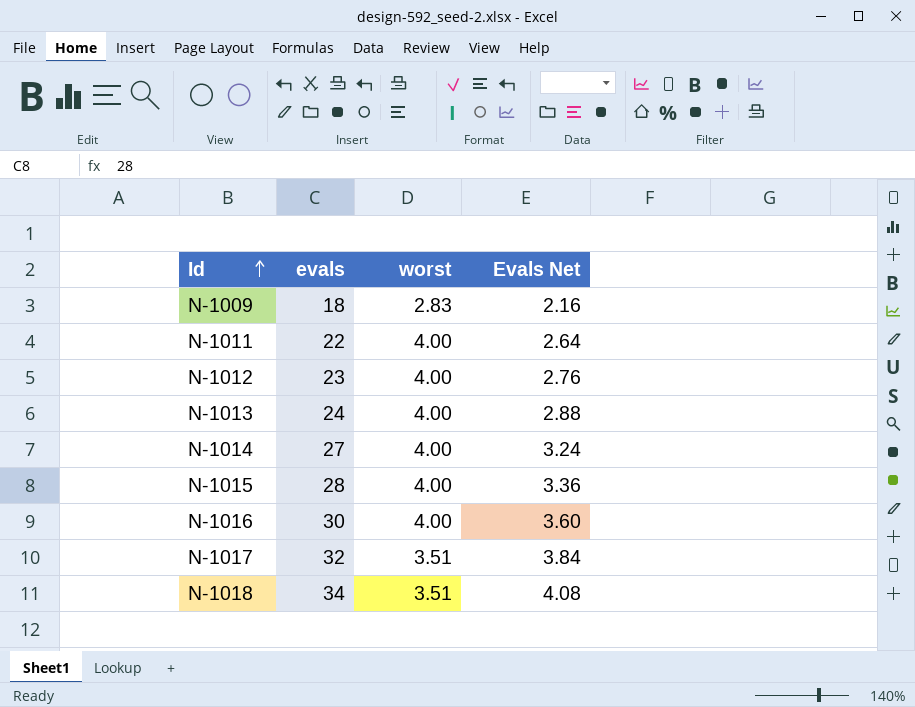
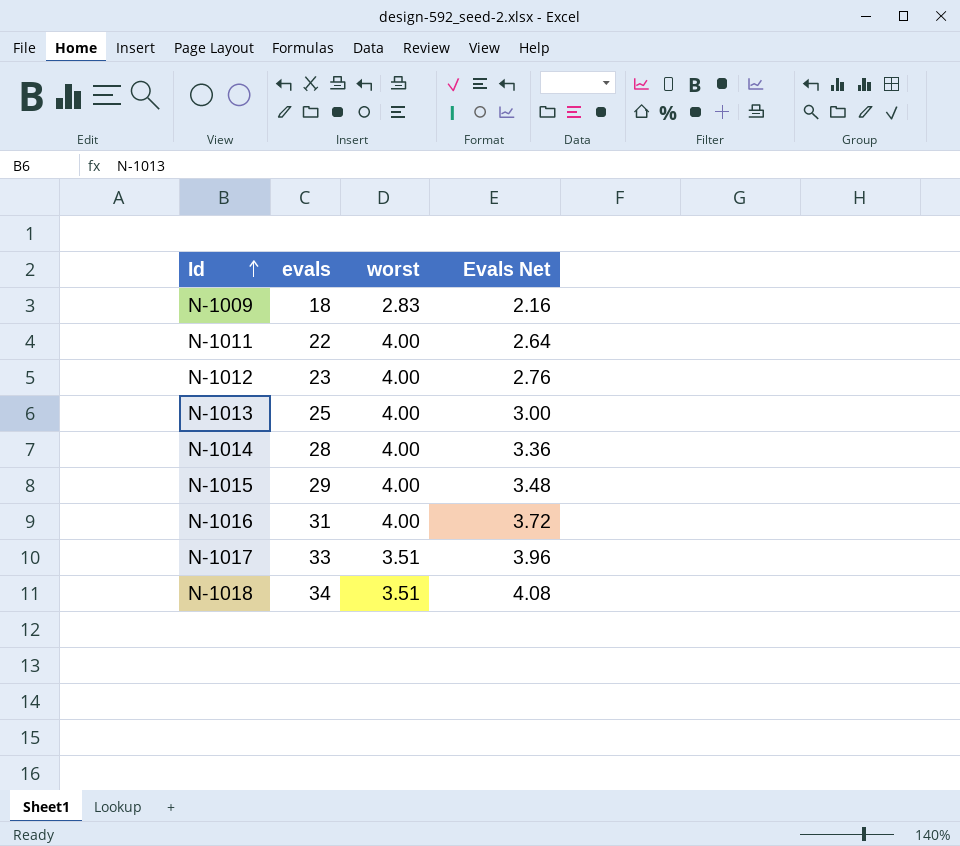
N-1013 | evals: 24 -> 25
N-1013 | Evals Net: 2.88 -> 3.00
N-1014 | evals: 27 -> 28
N-1014 | Evals Net: 3.24 -> 3.36
N-1015 | evals: 28 -> 29
N-1015 | Evals Net: 3.36 -> 3.48
N-1016 | evals: 30 -> 31
N-1016 | Evals Net: 3.60 -> 3.72
N-1017 | evals: 32 -> 33
N-1017 | Evals Net: 3.84 -> 3.96

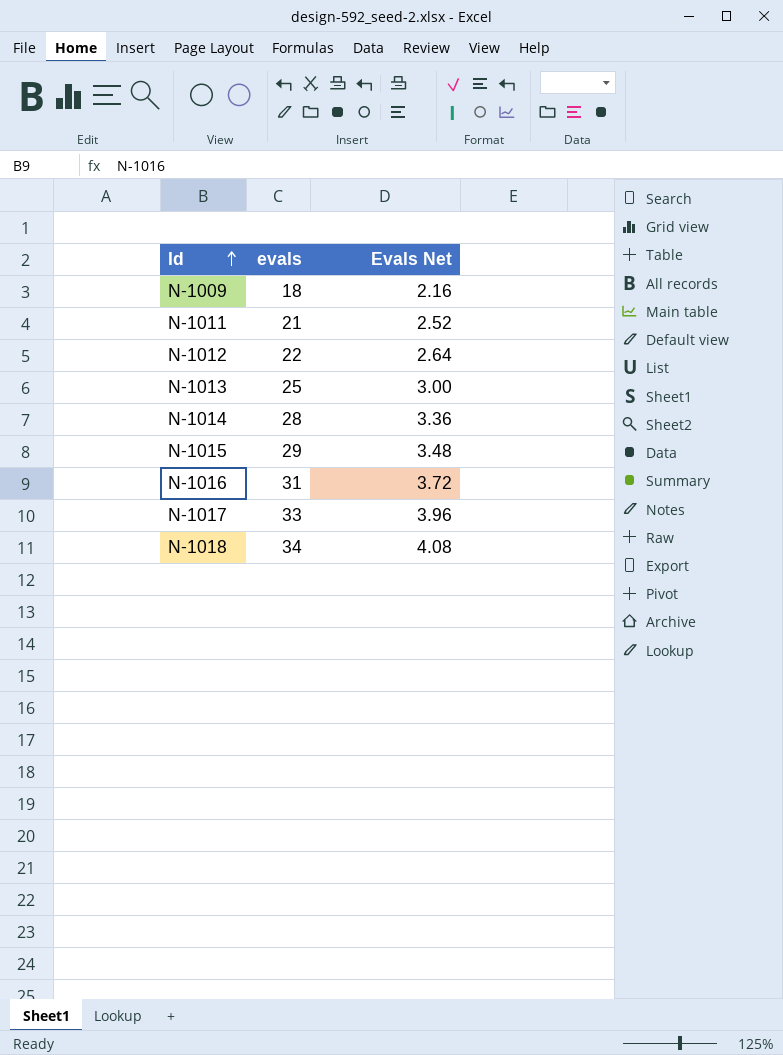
column worst | position: 3 -> none
N-1011 | evals: 22 -> 21
N-1011 | Evals Net: 2.64 -> 2.52
N-1012 | evals: 23 -> 22
N-1012 | Evals Net: 2.76 -> 2.64

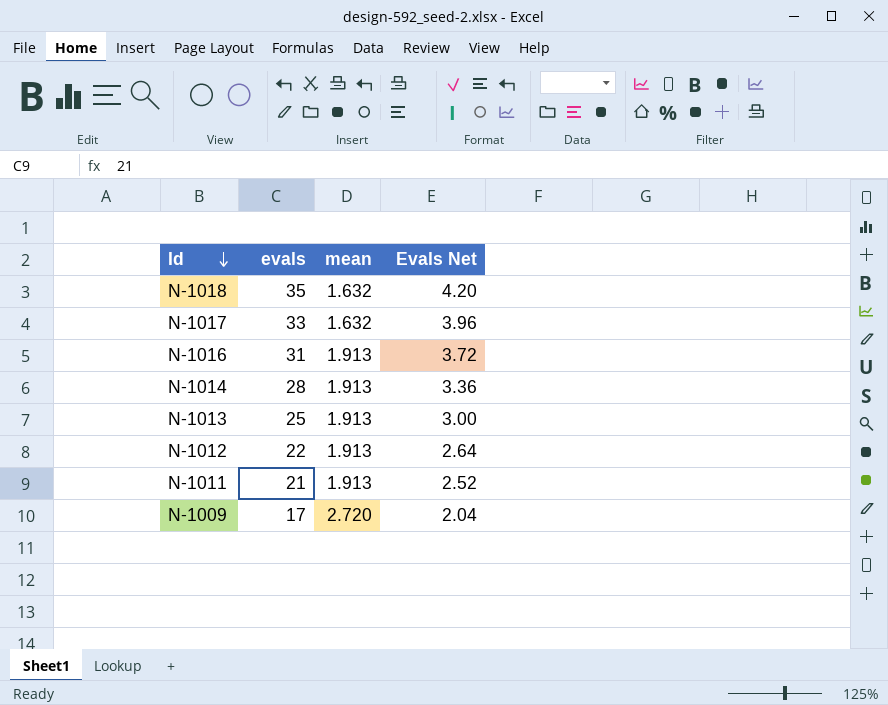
row order: Id ascending -> Id descending
column mean | position: none -> 3
row N-1015: 29 | 3.48 -> none
N-1018 | evals: 34 -> 35
N-1018 | Evals Net: 4.08 -> 4.20
N-1009 | evals: 18 -> 17
N-1009 | Evals Net: 2.16 -> 2.04

